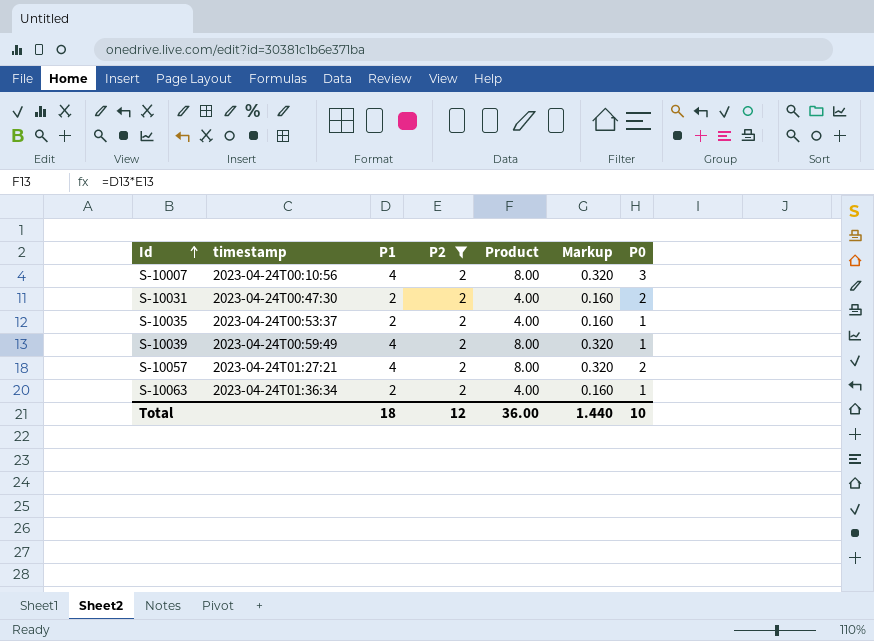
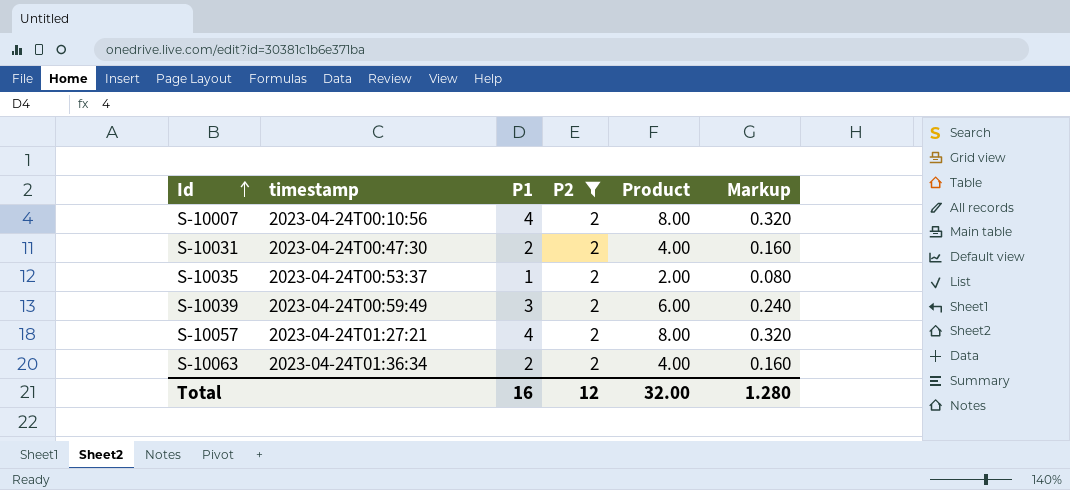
column P0 | position: 7 -> none
S-10035 | P1: 2 -> 1
S-10035 | Product: 4.00 -> 2.00
S-10035 | Markup: 0.160 -> 0.080
S-10039 | P1: 4 -> 3
S-10039 | Product: 8.00 -> 6.00
S-10039 | Markup: 0.320 -> 0.240
Total | P1: 18 -> 16
Total | Product: 36.00 -> 32.00
Total | Markup: 1.440 -> 1.280

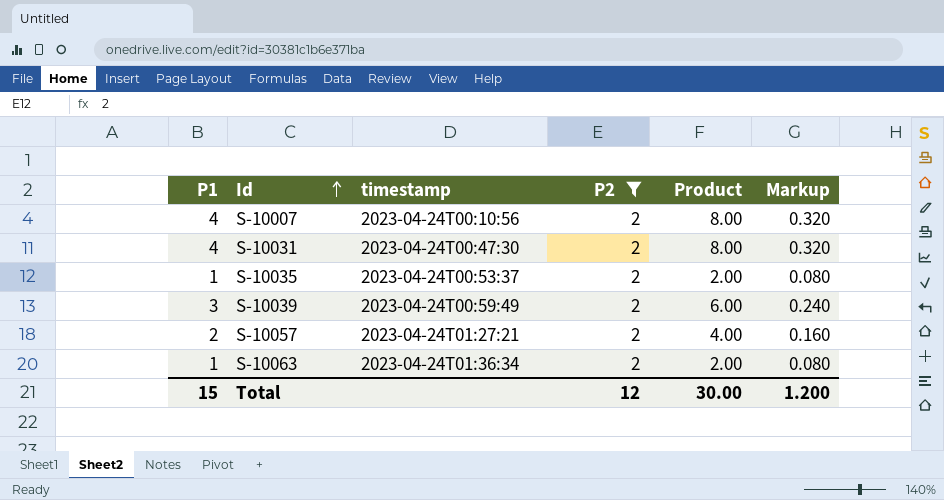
column P1 | position: 3 -> 1
S-10031 | P1: 2 -> 4
S-10031 | Product: 4.00 -> 8.00
S-10031 | Markup: 0.160 -> 0.320
S-10057 | P1: 4 -> 2
S-10057 | Product: 8.00 -> 4.00
S-10057 | Markup: 0.320 -> 0.160
S-10063 | P1: 2 -> 1
S-10063 | Product: 4.00 -> 2.00
S-10063 | Markup: 0.160 -> 0.080
Total | P1: 16 -> 15
Total | Product: 32.00 -> 30.00
Total | Markup: 1.280 -> 1.200

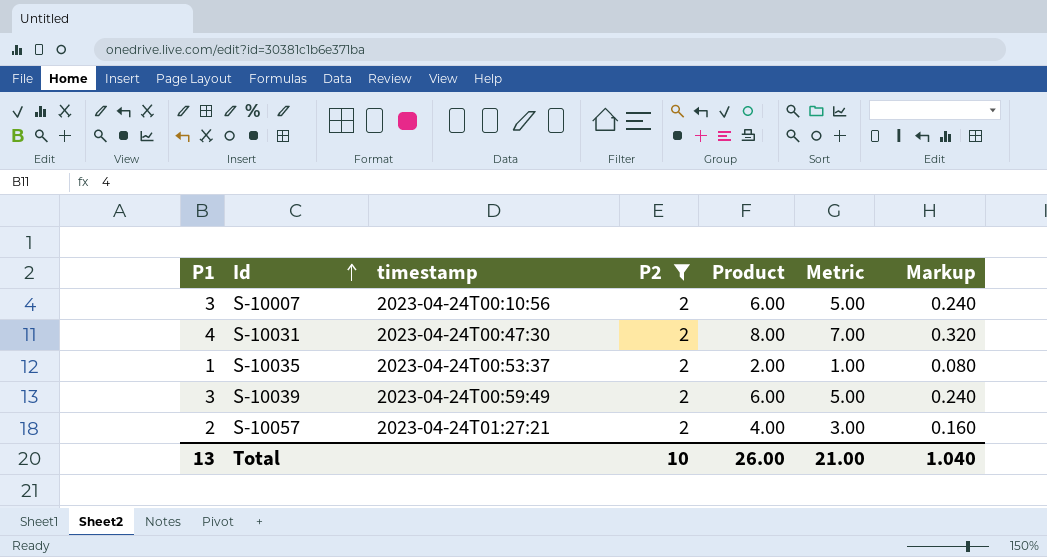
column Metric | formula: none -> [Product] - 1
row S-10063: 1 | 2023-04-24T01:36:34 | 2 | 2.00 | 0.080 -> none
S-10007 | P1: 4 -> 3
S-10007 | Product: 8.00 -> 6.00
S-10007 | Markup: 0.320 -> 0.240
Total | P1: 15 -> 13
Total | P2: 12 -> 10
Total | Product: 30.00 -> 26.00
Total | Markup: 1.200 -> 1.040

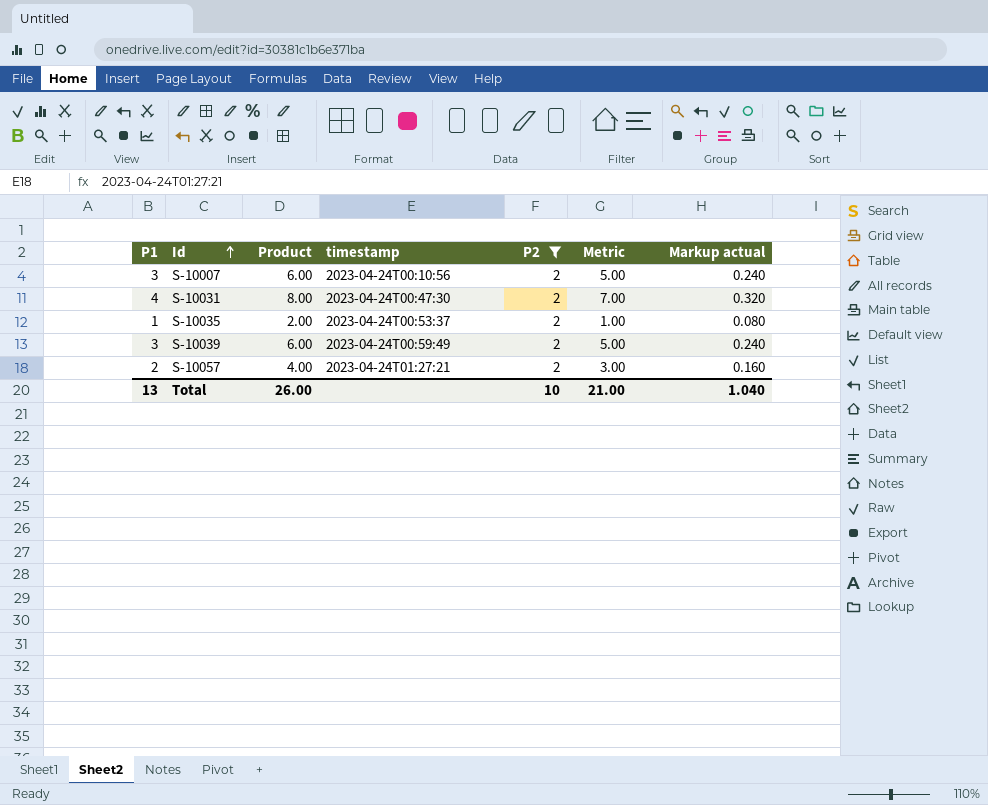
column Product | position: 5 -> 3
column name: Markup -> Markup actual

